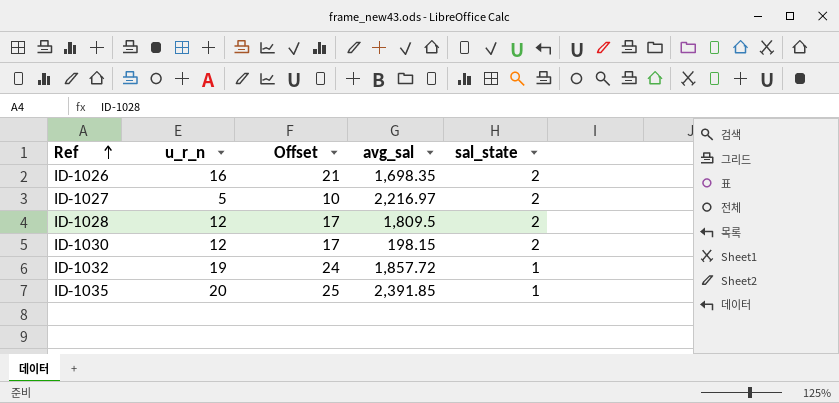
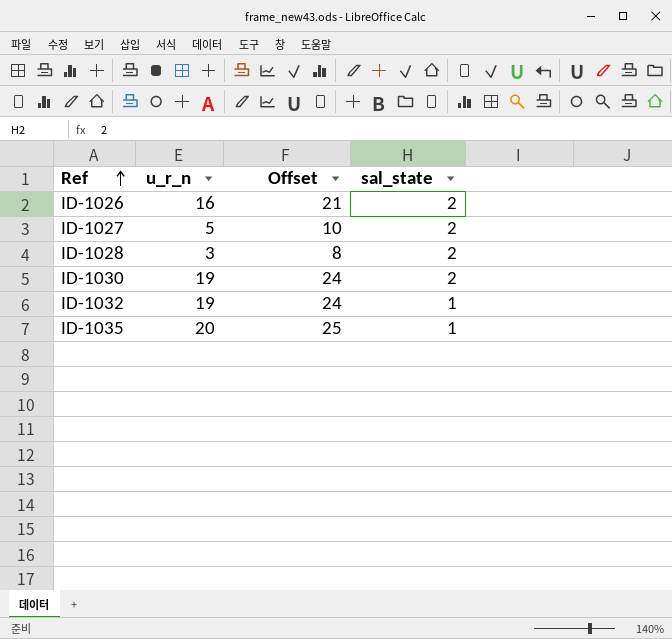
column avg_sal | position: 4 -> none
ID-1028 | u_r_n: 12 -> 3
ID-1028 | Offset: 17 -> 8
ID-1030 | u_r_n: 12 -> 19
ID-1030 | Offset: 17 -> 24

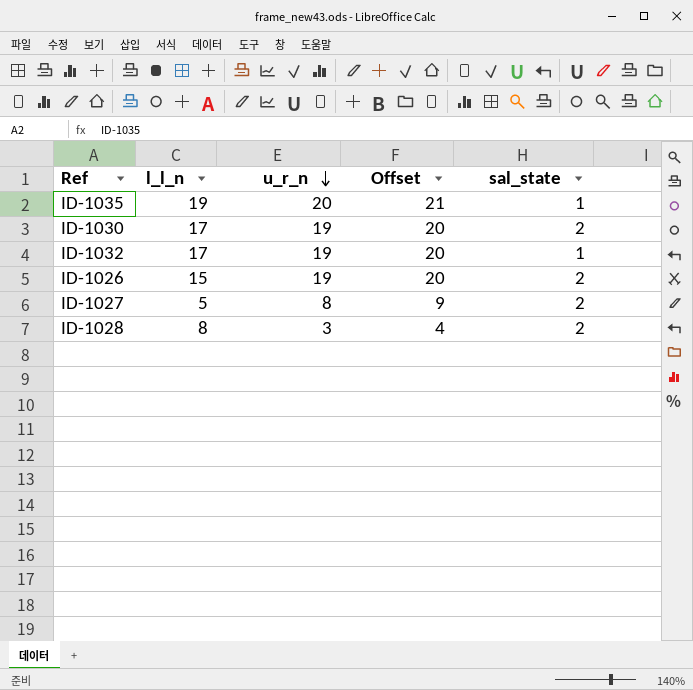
row order: Ref ascending -> u_r_n descending
column l_l_n | position: none -> 2
column Offset | formula: [u_r_n] + 5 -> [u_r_n] + 1
ID-1026 | u_r_n: 16 -> 19
ID-1027 | u_r_n: 5 -> 8

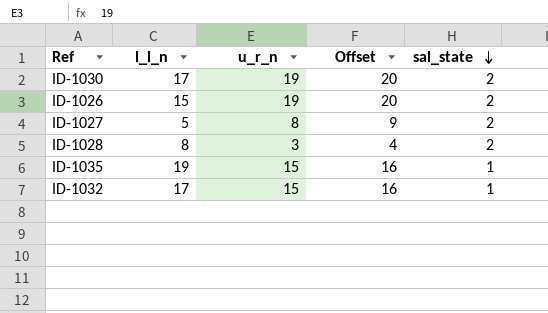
row order: u_r_n descending -> sal_state descending
ID-1035 | u_r_n: 20 -> 15
ID-1035 | Offset: 21 -> 16
ID-1032 | u_r_n: 19 -> 15
ID-1032 | Offset: 20 -> 16

